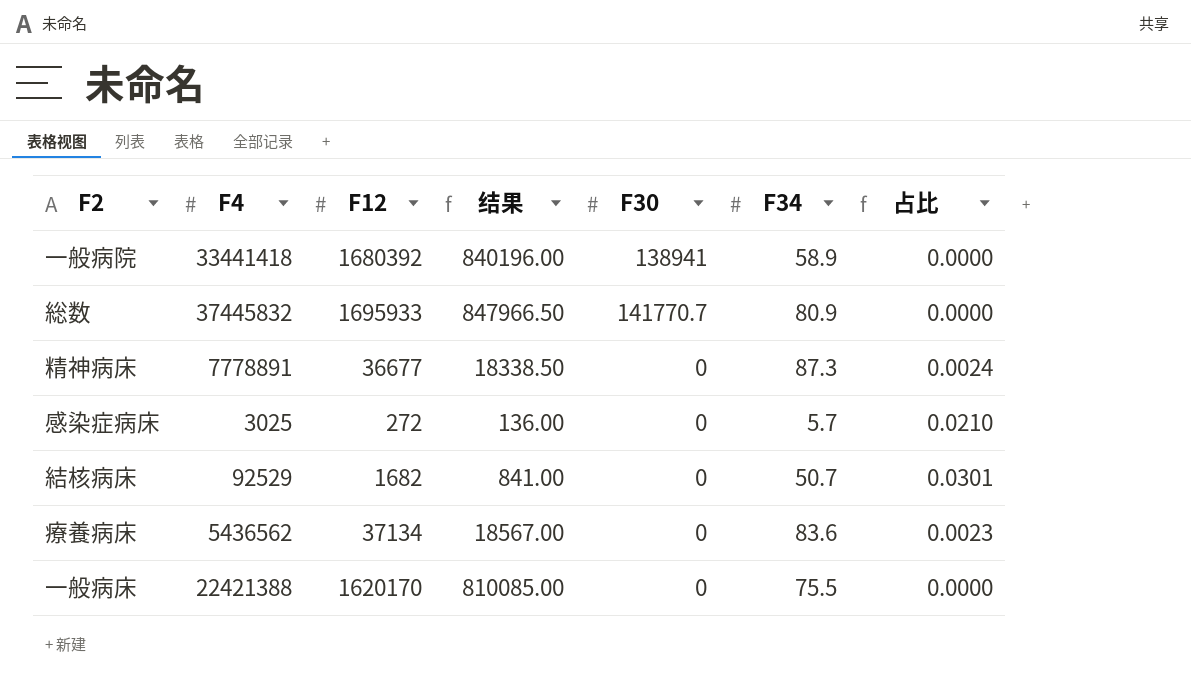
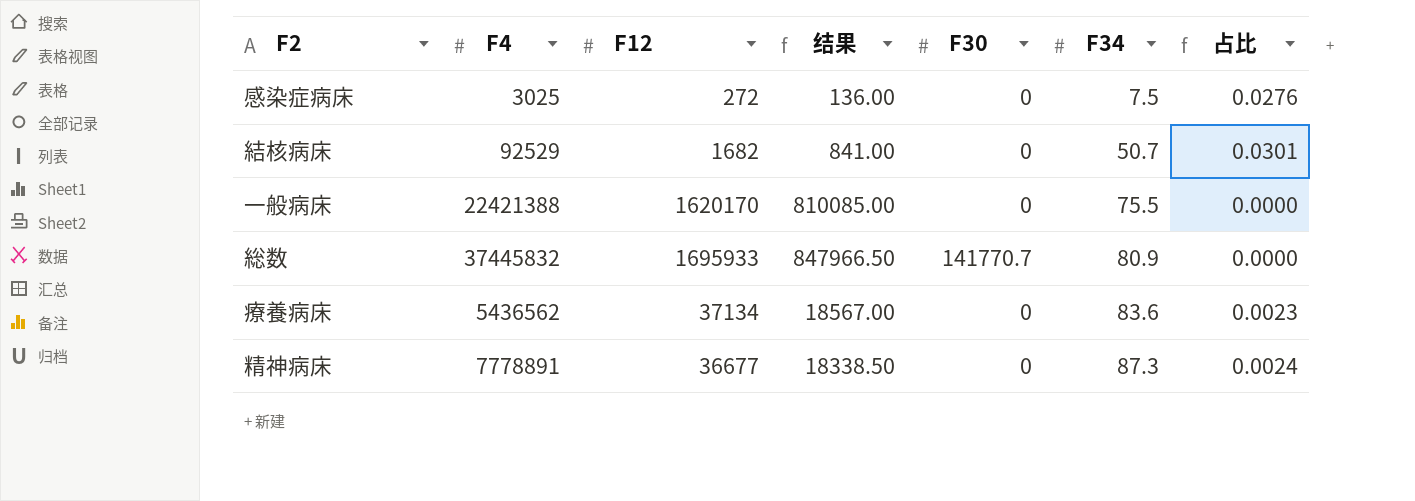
row order: none -> F34 ascending
row 一般病院: 33441418 | 1680392 | 840196.00 | 138941 | 58.9 | 0.0000 -> none
感染症病床 | F34: 5.7 -> 7.5
感染症病床 | 占比: 0.0210 -> 0.0276

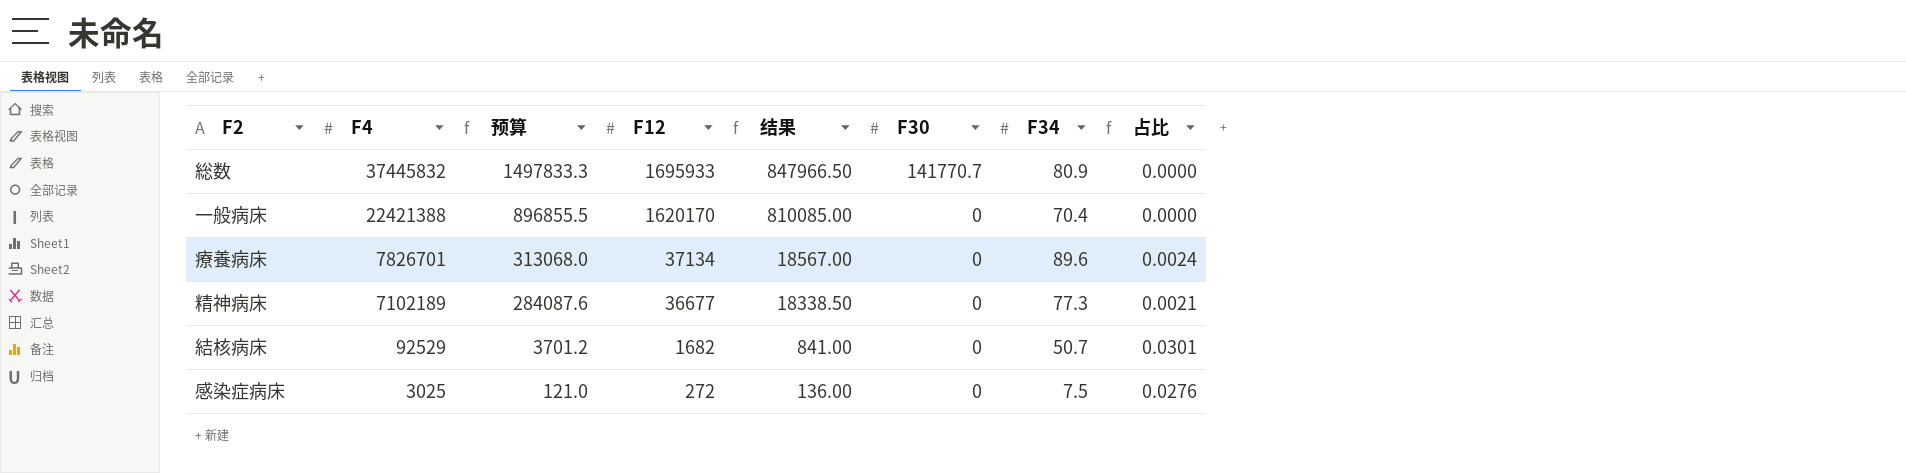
row order: F34 ascending -> F4 descending
column 预算 | formula: none -> [F4] * 0.04
一般病床 | F34: 75.5 -> 70.4
療養病床 | F4: 5436562 -> 7826701
療養病床 | F34: 83.6 -> 89.6
療養病床 | 占比: 0.0023 -> 0.0024
精神病床 | F4: 7778891 -> 7102189
精神病床 | F34: 87.3 -> 77.3
精神病床 | 占比: 0.0024 -> 0.0021

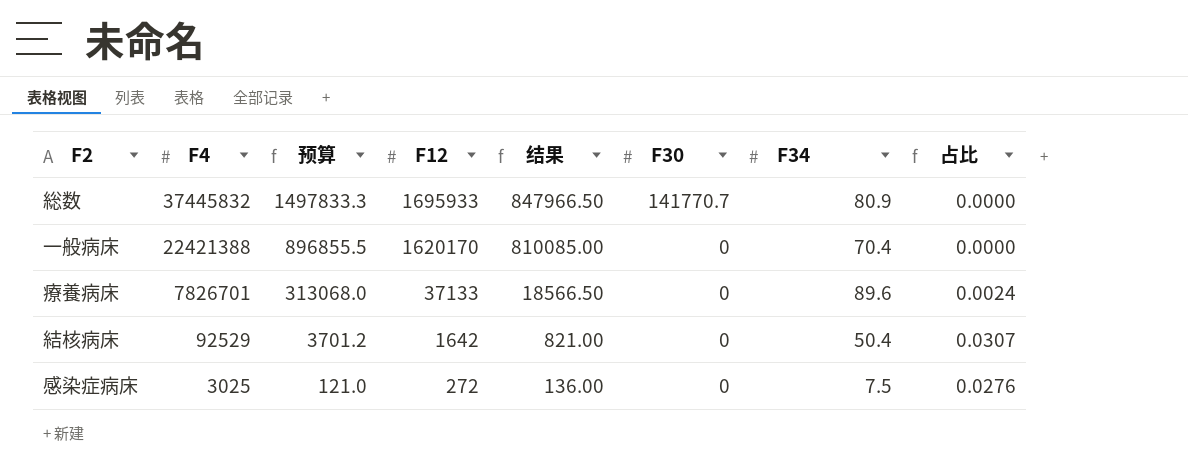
row 精神病床: 7102189 | 284087.6 | 36677 | 18338.50 | 0 | 77.3 | 0.0021 -> none
療養病床 | F12: 37134 -> 37133
療養病床 | 结果: 18567.00 -> 18566.50
結核病床 | F12: 1682 -> 1642
結核病床 | 结果: 841.00 -> 821.00
結核病床 | F34: 50.7 -> 50.4
結核病床 | 占比: 0.0301 -> 0.0307

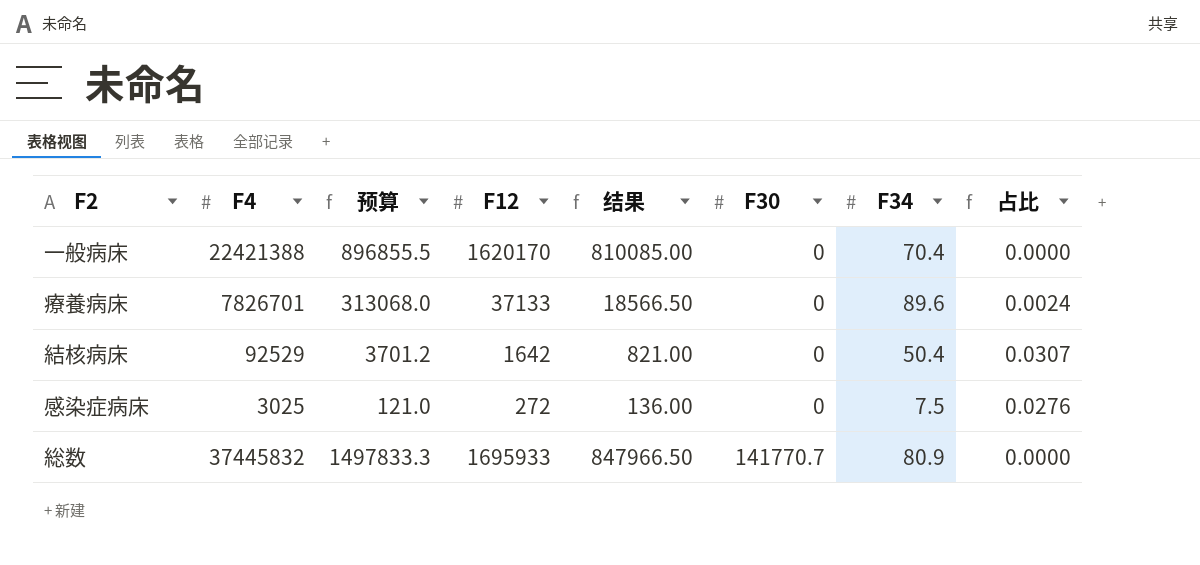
row order: F4 descending -> F30 ascending

